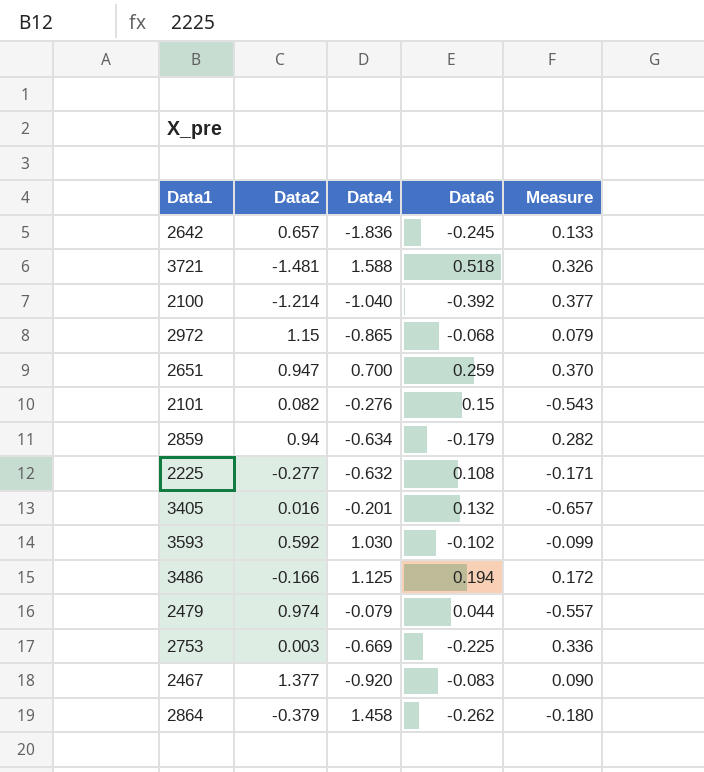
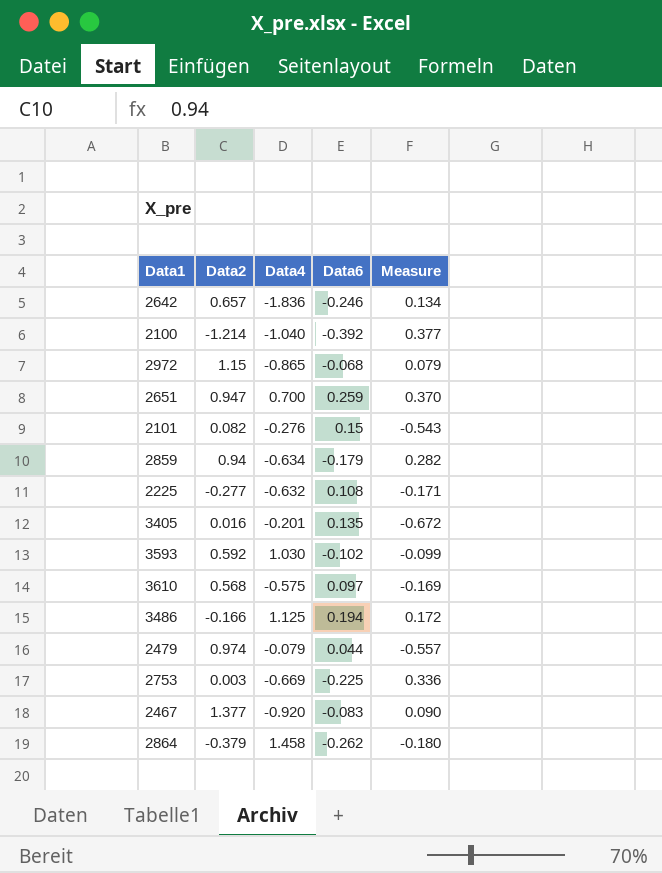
row 3721: -1.481 | 1.588 | 0.518 | 0.326 -> none
2642 | Data6: -0.245 -> -0.246
2642 | Measure: 0.133 -> 0.134
3405 | Data6: 0.132 -> 0.135
3405 | Measure: -0.657 -> -0.672
row 3610: none -> 0.568 | -0.575 | 0.097 | -0.169

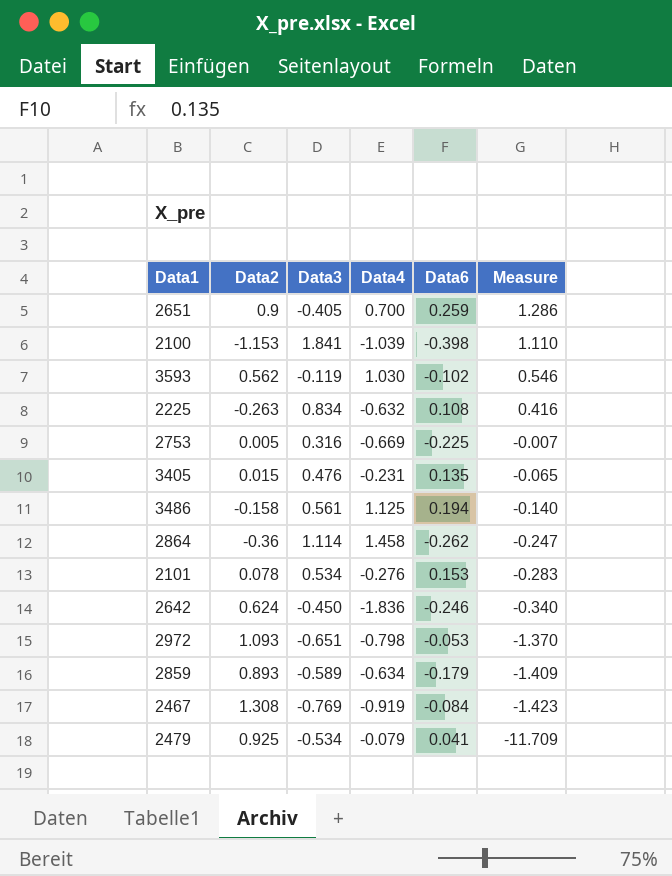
row order: none -> Measure descending
column Data3 | position: none -> 3
column Measure | formula: [Data6] / [Data4] -> [Data2] / [Data4]
row 3610: 0.568 | -0.575 | 0.097 | -0.169 -> none
2651 | Data2: 0.947 -> 0.9
2100 | Data2: -1.214 -> -1.153
2100 | Data4: -1.040 -> -1.039
2100 | Data6: -0.392 -> -0.398
3593 | Data2: 0.592 -> 0.562
2225 | Data2: -0.277 -> -0.263
2753 | Data2: 0.003 -> 0.005
3405 | Data2: 0.016 -> 0.015
3405 | Data4: -0.201 -> -0.231
3486 | Data2: -0.166 -> -0.158
2864 | Data2: -0.379 -> -0.36
2101 | Data2: 0.082 -> 0.078
2101 | Data6: 0.15 -> 0.153
2642 | Data2: 0.657 -> 0.624
2972 | Data2: 1.15 -> 1.093
2972 | Data4: -0.865 -> -0.798
2972 | Data6: -0.068 -> -0.053
2859 | Data2: 0.94 -> 0.893
2467 | Data2: 1.377 -> 1.308
2467 | Data4: -0.920 -> -0.919
2467 | Data6: -0.083 -> -0.084
2479 | Data2: 0.974 -> 0.925
2479 | Data6: 0.044 -> 0.041

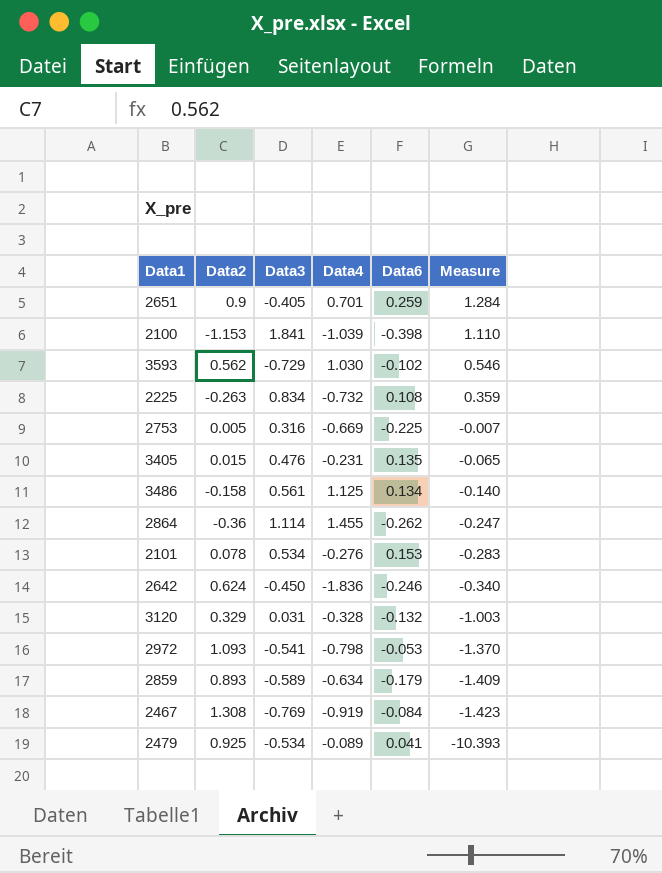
2651 | Data4: 0.700 -> 0.701
2651 | Measure: 1.286 -> 1.284
3593 | Data3: -0.119 -> -0.729
2225 | Data4: -0.632 -> -0.732
2225 | Measure: 0.416 -> 0.359
3486 | Data6: 0.194 -> 0.134
2864 | Data4: 1.458 -> 1.455
row 3120: none -> 0.329 | 0.031 | -0.328 | -0.132 | -1.003
2972 | Data3: -0.651 -> -0.541
2479 | Data4: -0.079 -> -0.089
2479 | Measure: -11.709 -> -10.393

